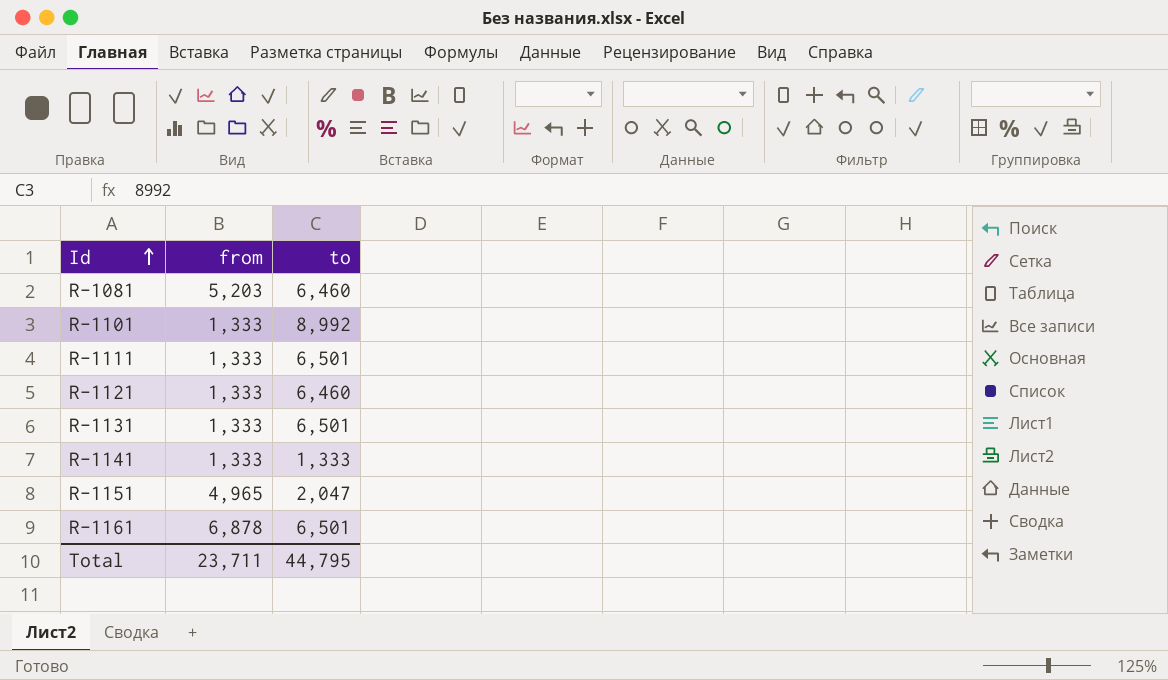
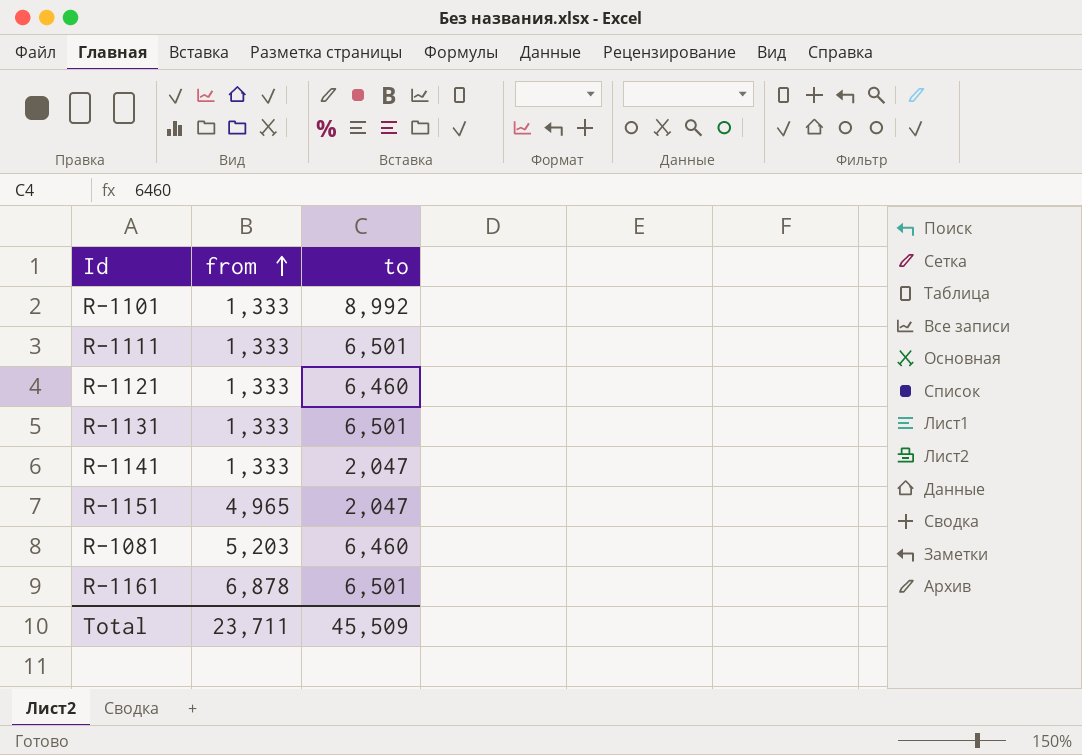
row order: Id ascending -> from ascending
R-1141 | to: 1,333 -> 2,047
Total | to: 44,795 -> 45,509

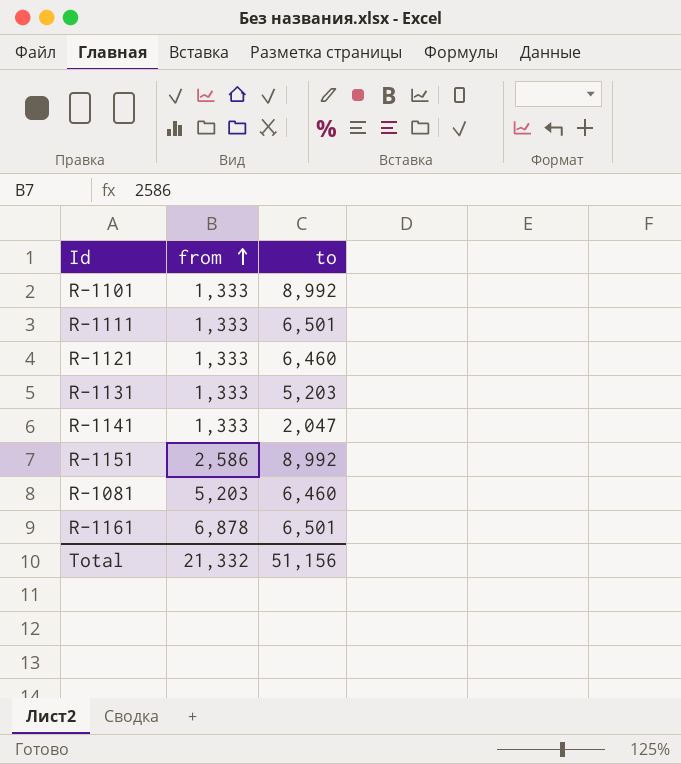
R-1131 | to: 6,501 -> 5,203
R-1151 | from: 4,965 -> 2,586
R-1151 | to: 2,047 -> 8,992
Total | from: 23,711 -> 21,332
Total | to: 45,509 -> 51,156

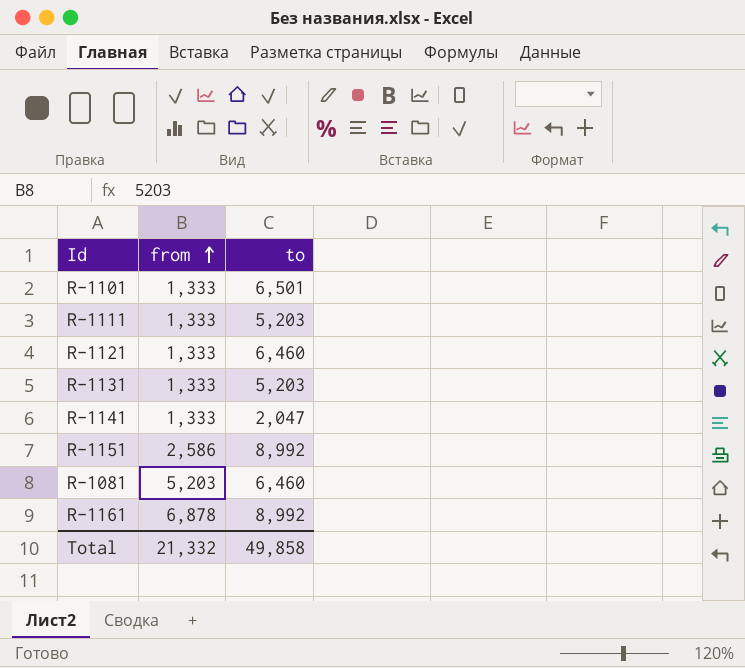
R-1101 | to: 8,992 -> 6,501
R-1111 | to: 6,501 -> 5,203
R-1161 | to: 6,501 -> 8,992
Total | to: 51,156 -> 49,858

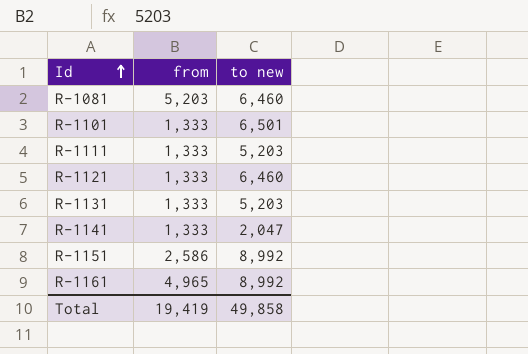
row order: from ascending -> Id ascending
column name: to -> to new
R-1161 | from: 6,878 -> 4,965
Total | from: 21,332 -> 19,419

